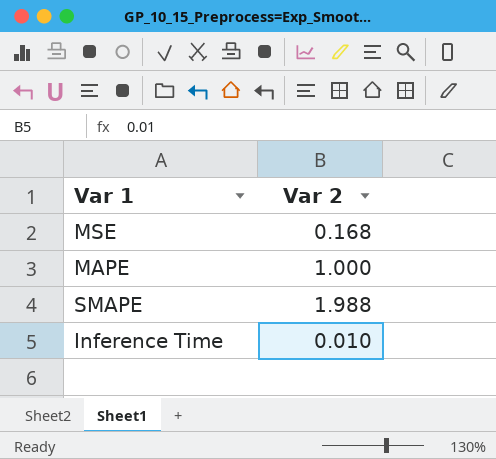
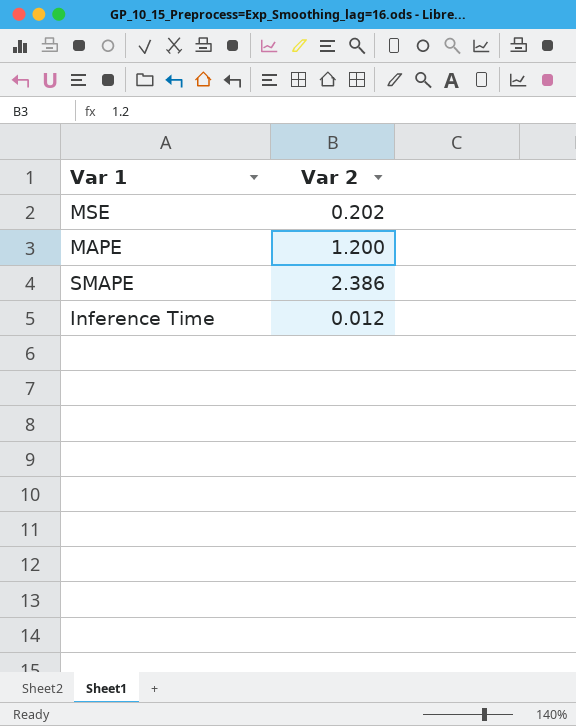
MSE | Var 2: 0.168 -> 0.202
MAPE | Var 2: 1.000 -> 1.200
SMAPE | Var 2: 1.988 -> 2.386
Inference Time | Var 2: 0.010 -> 0.012

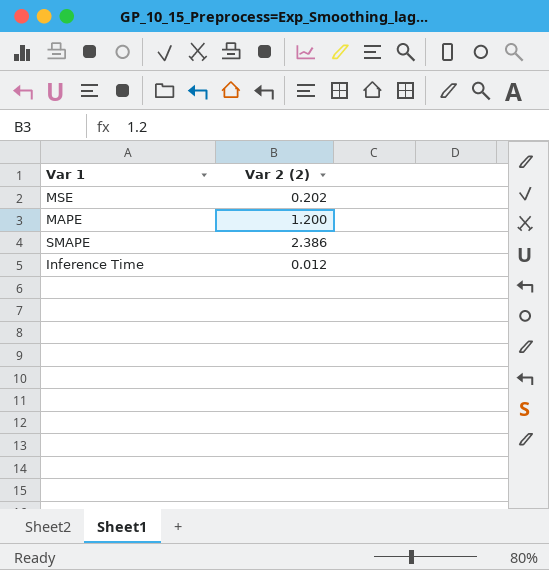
column name: Var 2 -> Var 2 (2)

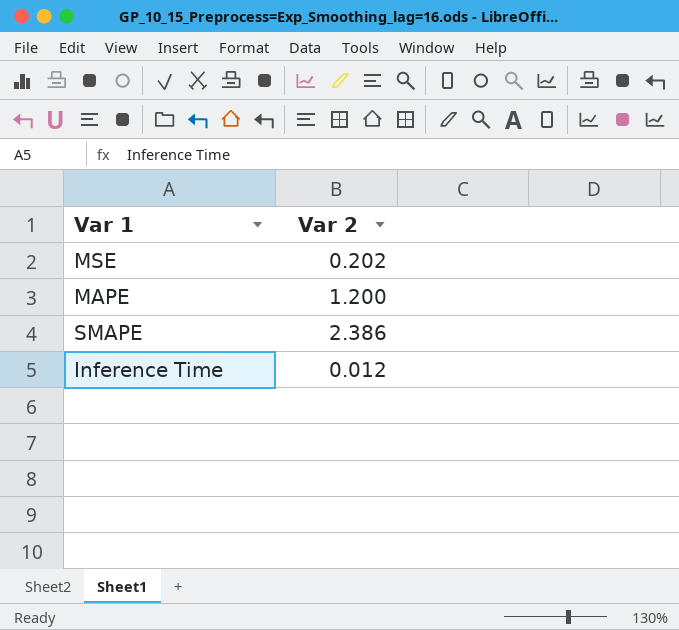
column name: Var 2 (2) -> Var 2

